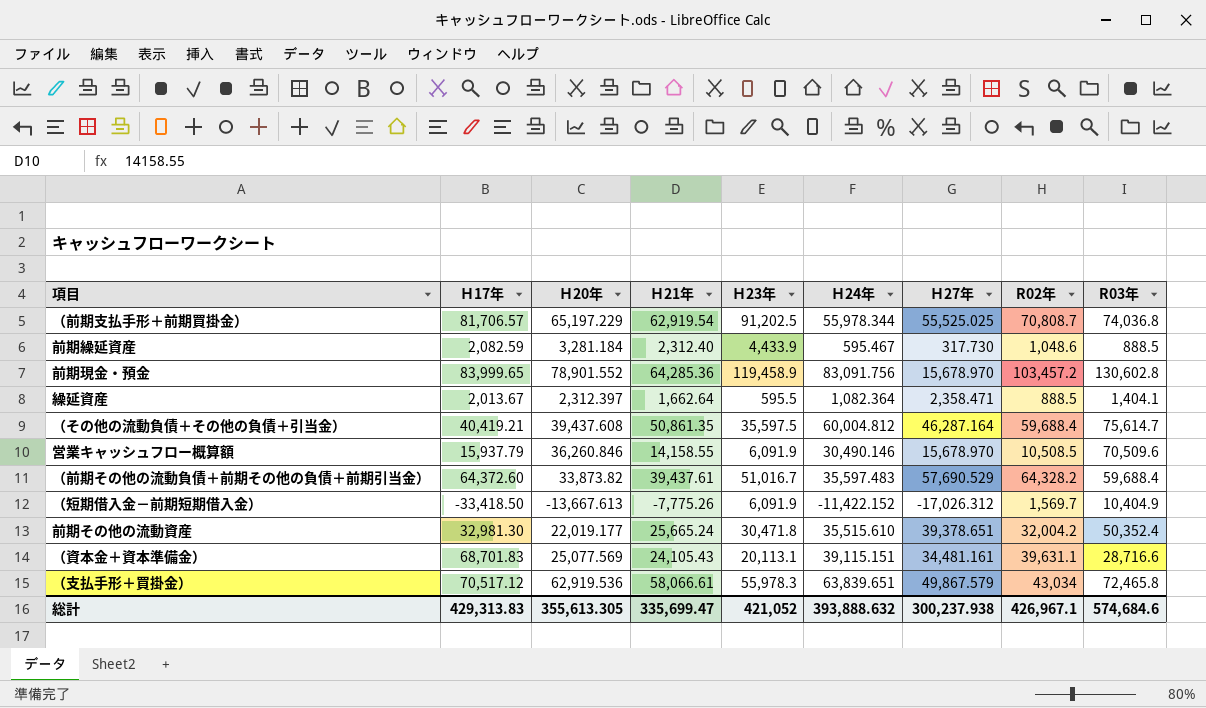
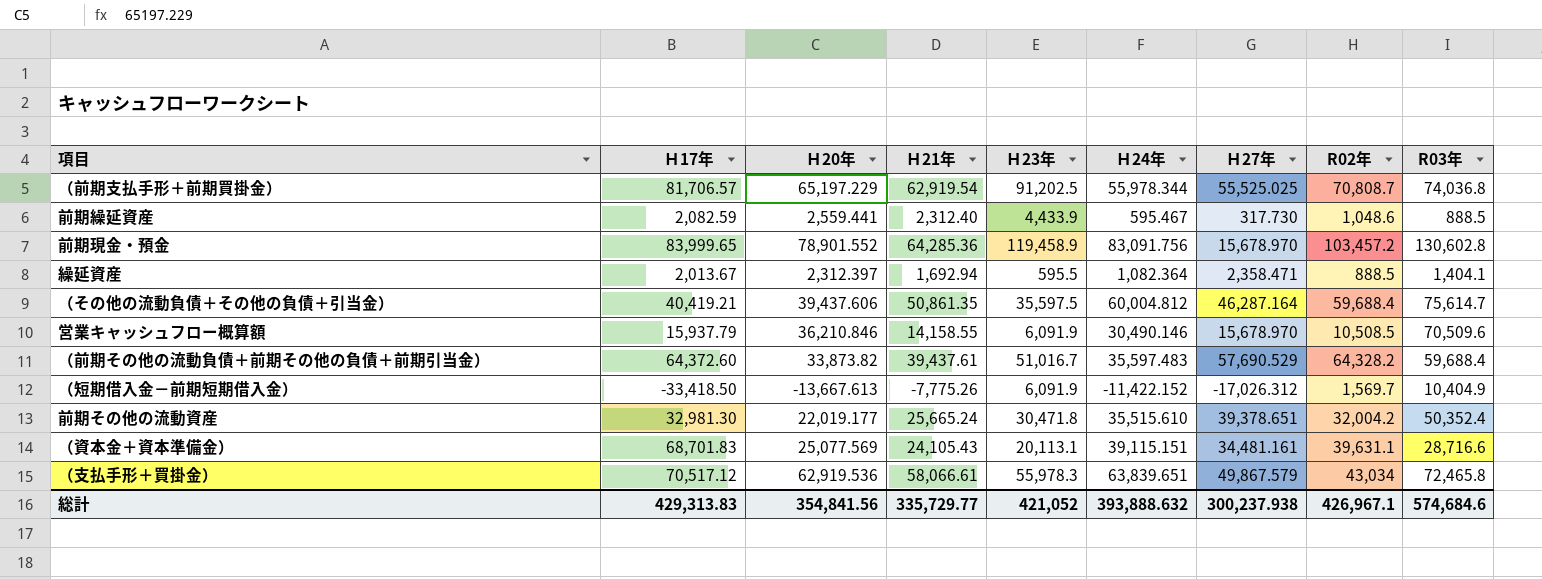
前期繰延資産 | Ｈ20年: 3,281.184 -> 2,559.441
繰延資産 | Ｈ21年: 1,662.64 -> 1,692.94
（その他の流動負債＋その他の負債＋引当金） | Ｈ20年: 39,437.608 -> 39,437.606
営業キャッシュフロー概算額 | Ｈ20年: 36,260.846 -> 36,210.846
総計 | Ｈ20年: 355,613.305 -> 354,841.56
総計 | Ｈ21年: 335,699.47 -> 335,729.77

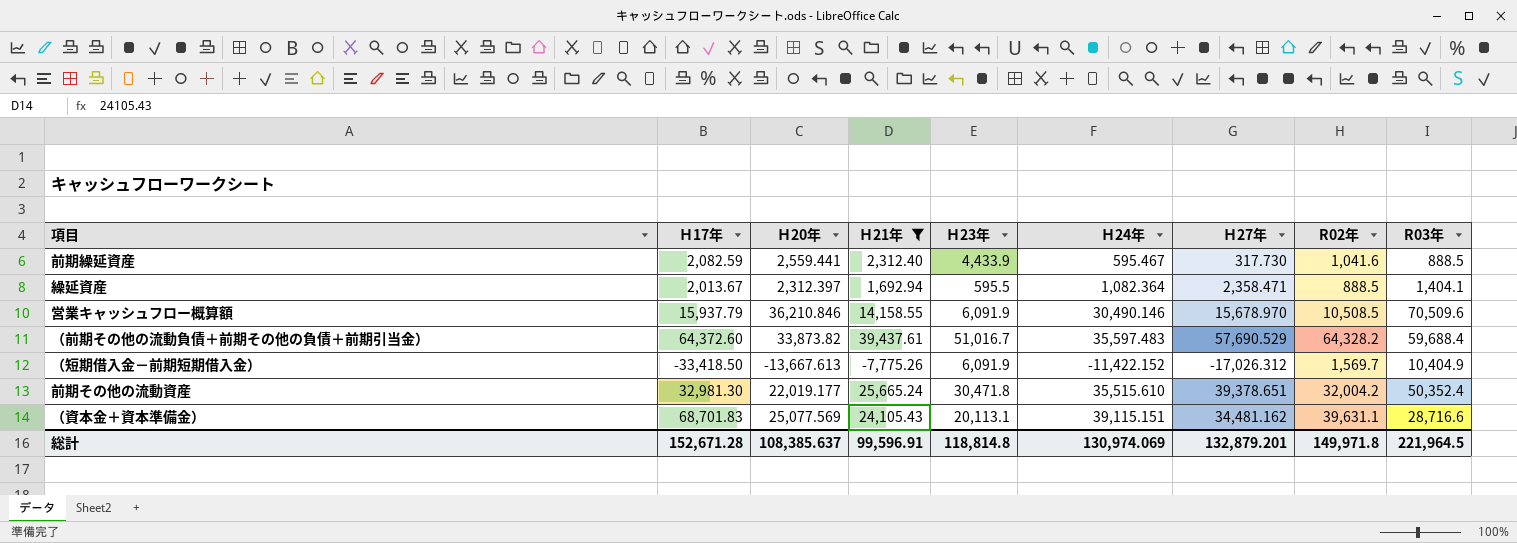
filter: none -> Ｈ21年 <= 39,437.61
前期繰延資産 | R02年: 1,048.6 -> 1,041.6
（資本金＋資本準備金） | Ｈ27年: 34,481.161 -> 34,481.162
総計 | Ｈ17年: 429,313.83 -> 152,671.28
総計 | Ｈ20年: 354,841.56 -> 108,385.637
総計 | Ｈ21年: 335,729.77 -> 99,596.91
総計 | Ｈ23年: 421,052 -> 118,814.8
総計 | Ｈ24年: 393,888.632 -> 130,974.069
総計 | Ｈ27年: 300,237.938 -> 132,879.201
総計 | R02年: 426,967.1 -> 149,971.8
総計 | R03年: 574,684.6 -> 221,964.5

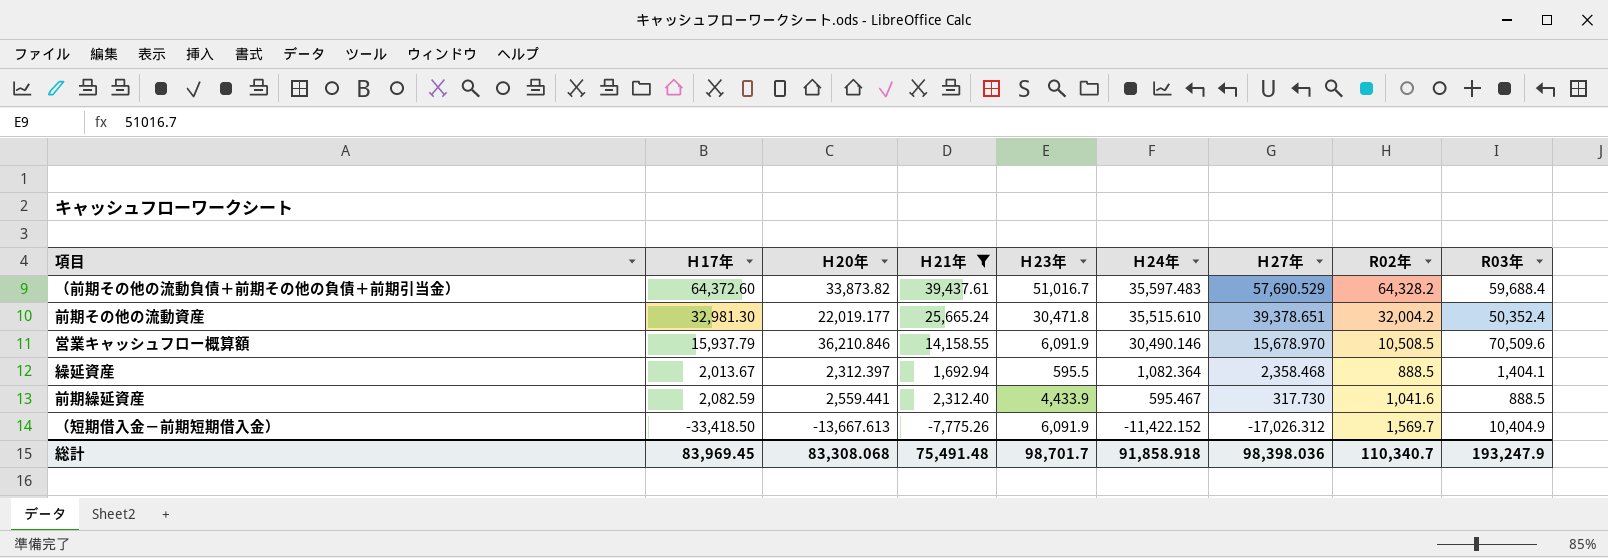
row order: none -> Ｈ24年 descending
row （資本金＋資本準備金）: 68,701.83 | 25,077.569 | 24,105.43 | 20,113.1 | 39,115.151 | 34,481.162 | 39,631.1 | 28,716.6 -> none
繰延資産 | Ｈ27年: 2,358.471 -> 2,358.468
総計 | Ｈ17年: 152,671.28 -> 83,969.45
総計 | Ｈ20年: 108,385.637 -> 83,308.068
総計 | Ｈ21年: 99,596.91 -> 75,491.48
総計 | Ｈ23年: 118,814.8 -> 98,701.7
総計 | Ｈ24年: 130,974.069 -> 91,858.918
総計 | Ｈ27年: 132,879.201 -> 98,398.036
総計 | R02年: 149,971.8 -> 110,340.7
総計 | R03年: 221,964.5 -> 193,247.9

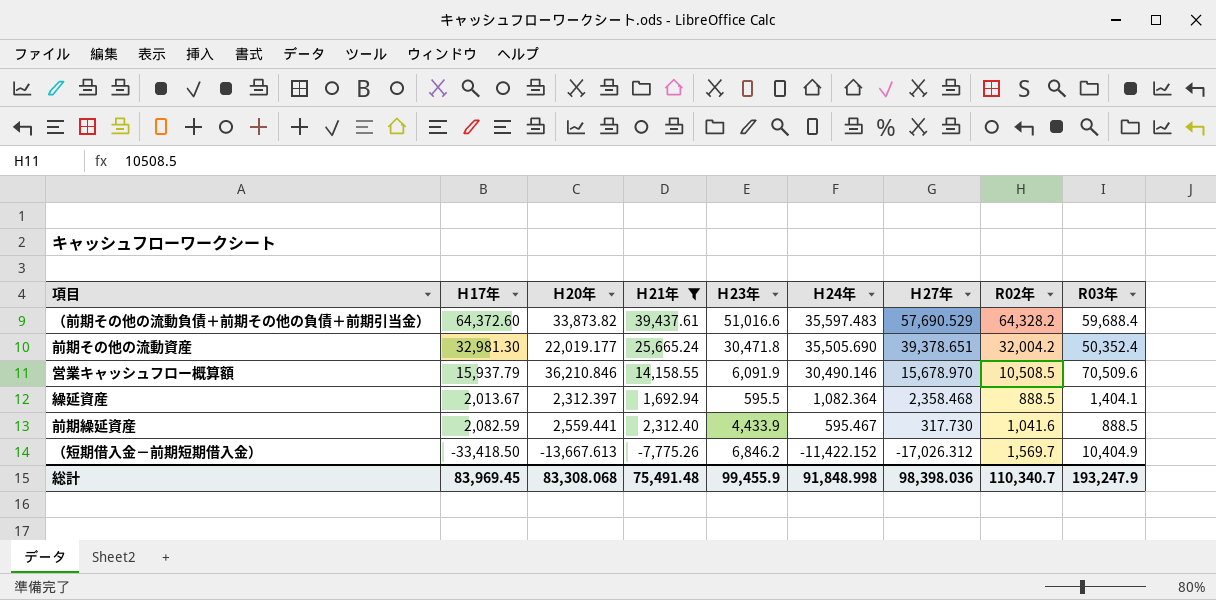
（前期その他の流動負債＋前期その他の負債＋前期引当金） | Ｈ23年: 51,016.7 -> 51,016.6
前期その他の流動資産 | Ｈ24年: 35,515.610 -> 35,505.690
（短期借入金－前期短期借入金） | Ｈ23年: 6,091.9 -> 6,846.2
総計 | Ｈ23年: 98,701.7 -> 99,455.9
総計 | Ｈ24年: 91,858.918 -> 91,848.998

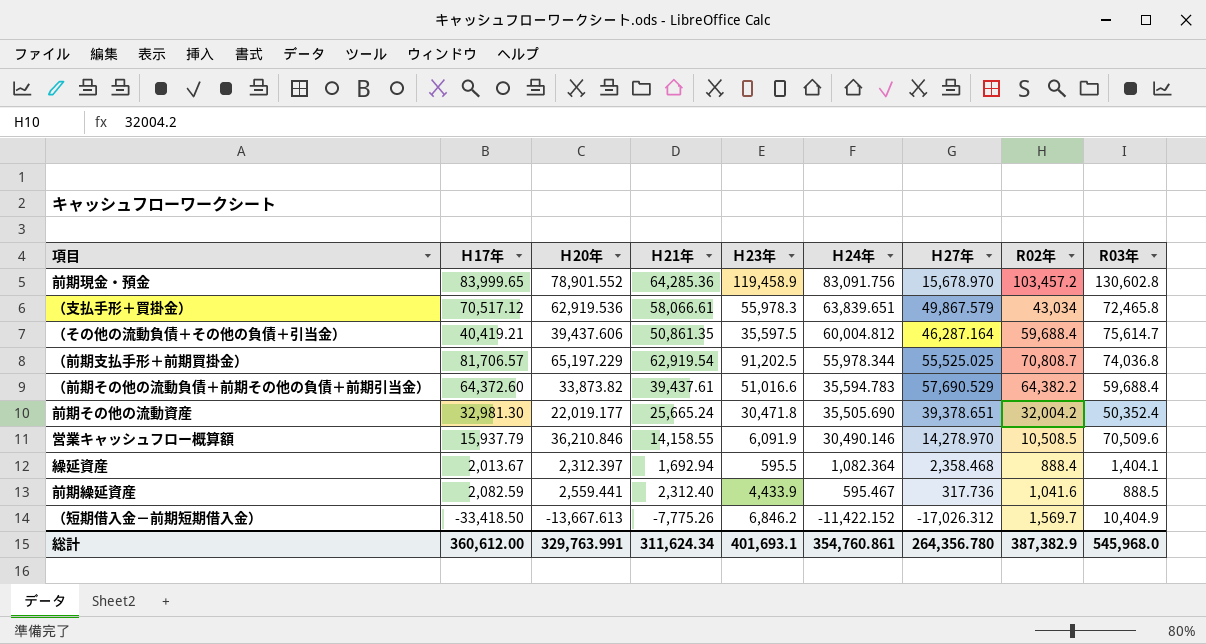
filter: Ｈ21年 <= 39,437.61 -> none
（前期その他の流動負債＋前期その他の負債＋前期引当金） | Ｈ24年: 35,597.483 -> 35,594.783
（前期その他の流動負債＋前期その他の負債＋前期引当金） | R02年: 64,328.2 -> 64,382.2
営業キャッシュフロー概算額 | Ｈ27年: 15,678.970 -> 14,278.970
繰延資産 | R02年: 888.5 -> 888.4
前期繰延資産 | Ｈ27年: 317.730 -> 317.736
総計 | Ｈ17年: 83,969.45 -> 360,612.00
総計 | Ｈ20年: 83,308.068 -> 329,763.991
総計 | Ｈ21年: 75,491.48 -> 311,624.34
総計 | Ｈ23年: 99,455.9 -> 401,693.1
総計 | Ｈ24年: 91,848.998 -> 354,760.861
総計 | Ｈ27年: 98,398.036 -> 264,356.780
総計 | R02年: 110,340.7 -> 387,382.9
総計 | R03年: 193,247.9 -> 545,968.0

